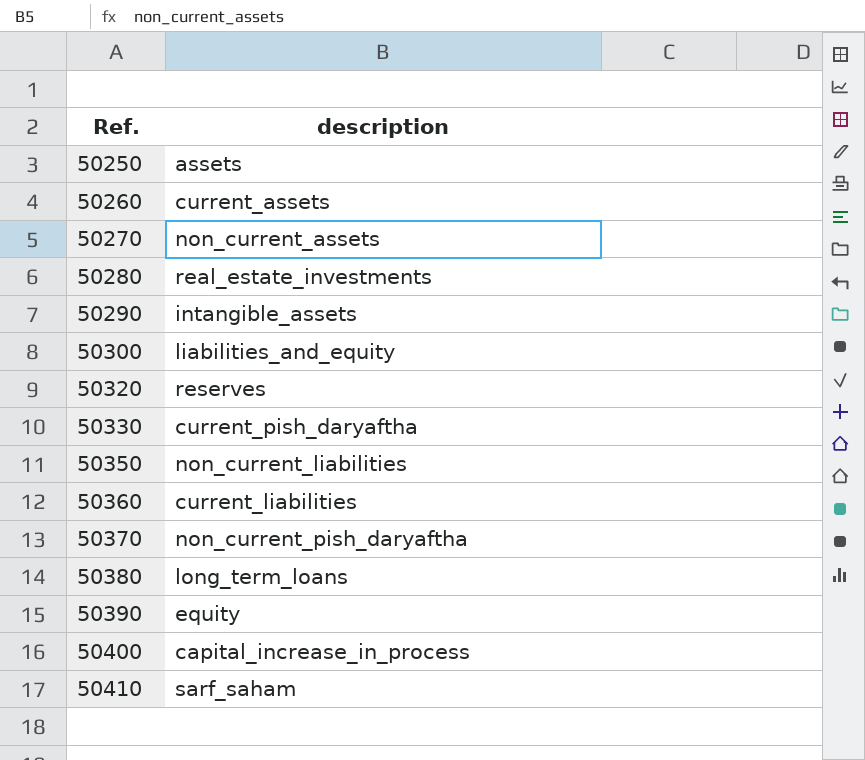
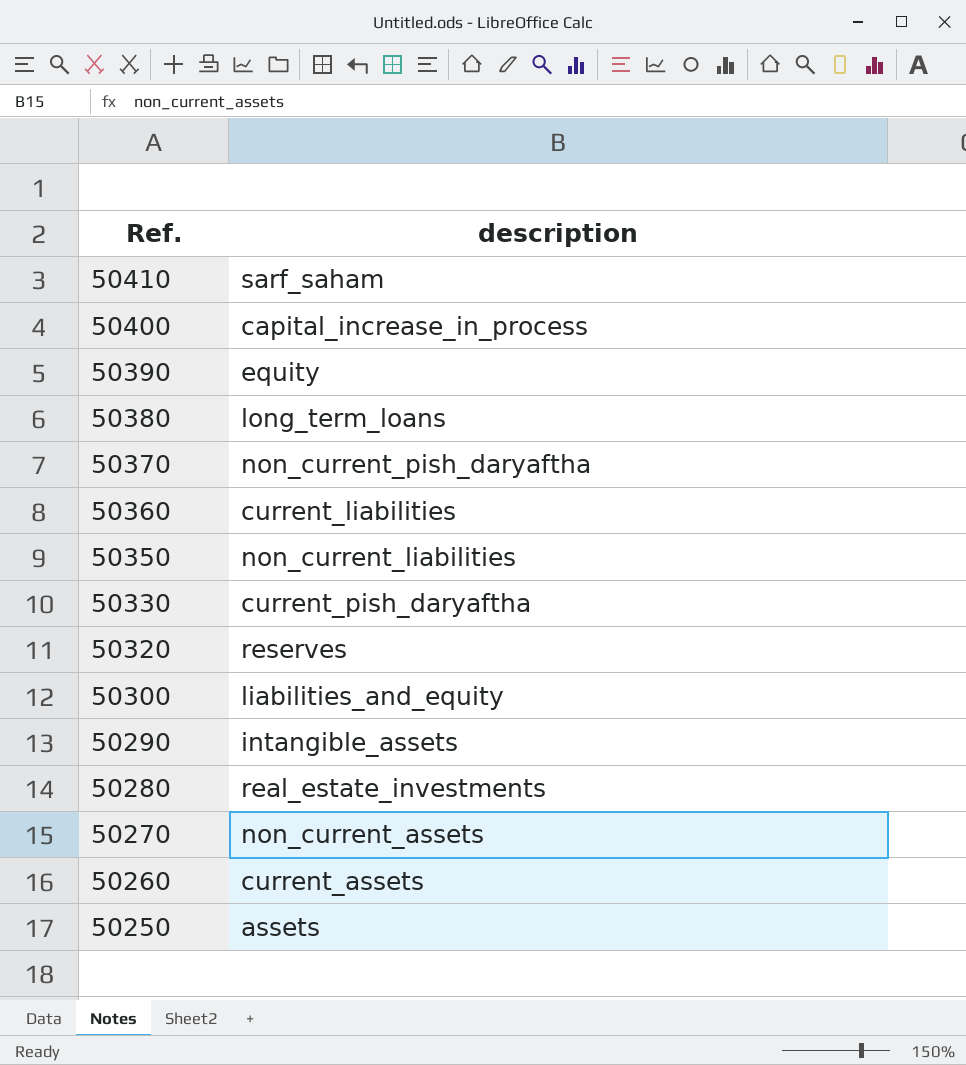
row order: Ref. ascending -> Ref. descending

